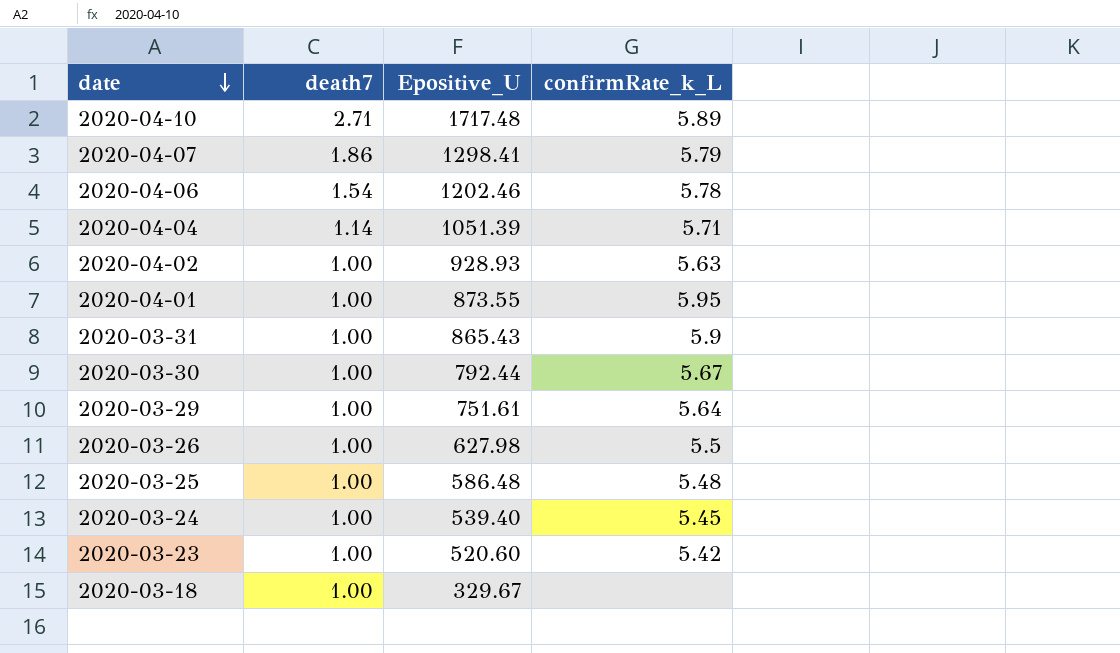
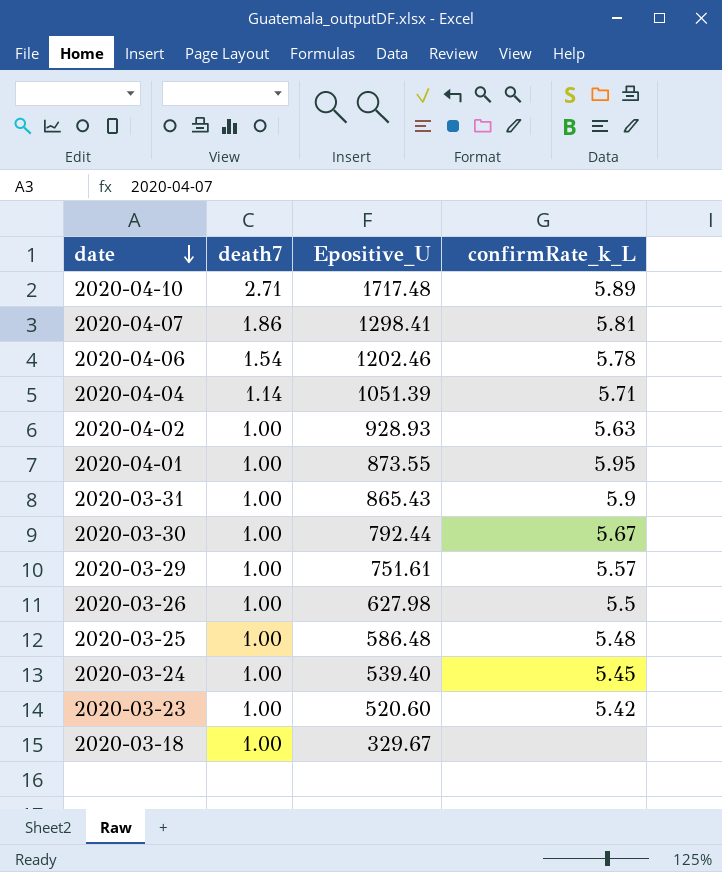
2020-04-07 | confirmRate_k_L: 5.79 -> 5.81
2020-03-29 | confirmRate_k_L: 5.64 -> 5.57

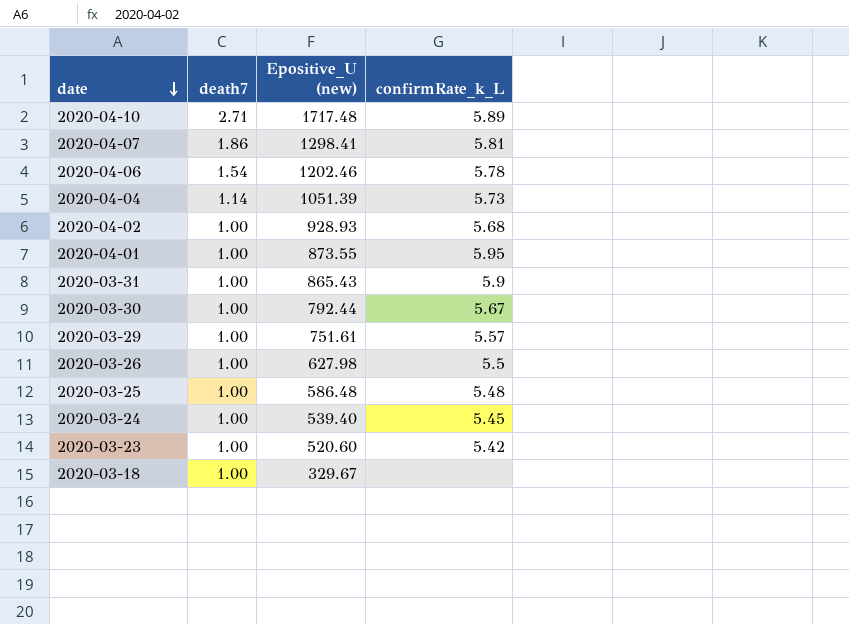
column name: Epositive_U -> Epositive_U (new)
2020-04-04 | confirmRate_k_L: 5.71 -> 5.73
2020-04-02 | confirmRate_k_L: 5.63 -> 5.68

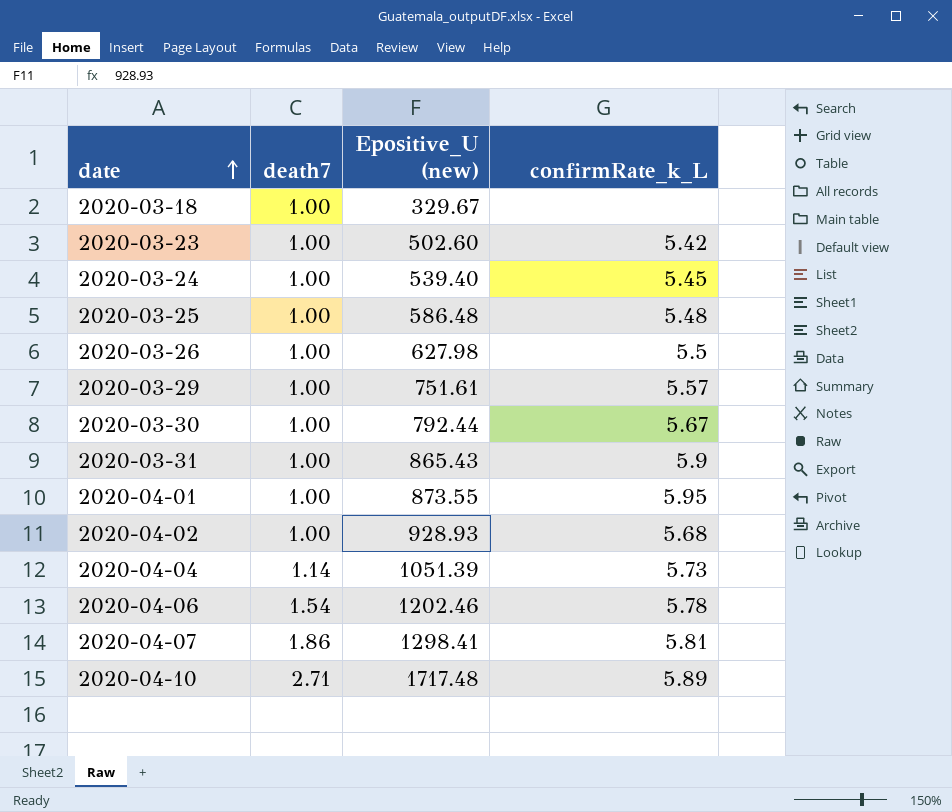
row order: date descending -> date ascending
2020-03-23 | Epositive_U (new): 520.60 -> 502.60

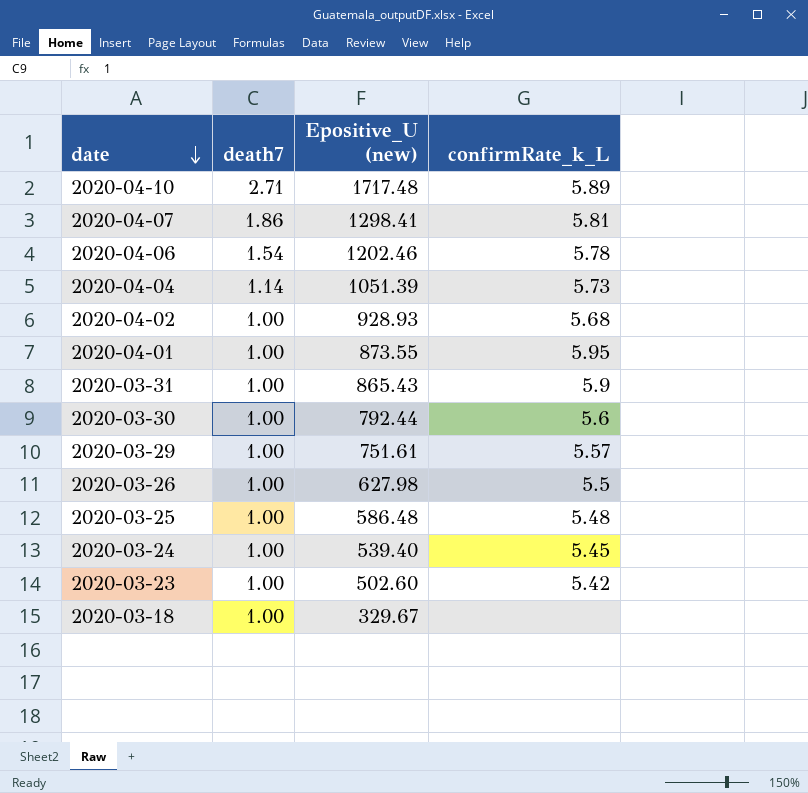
row order: date ascending -> date descending
2020-03-30 | confirmRate_k_L: 5.67 -> 5.6

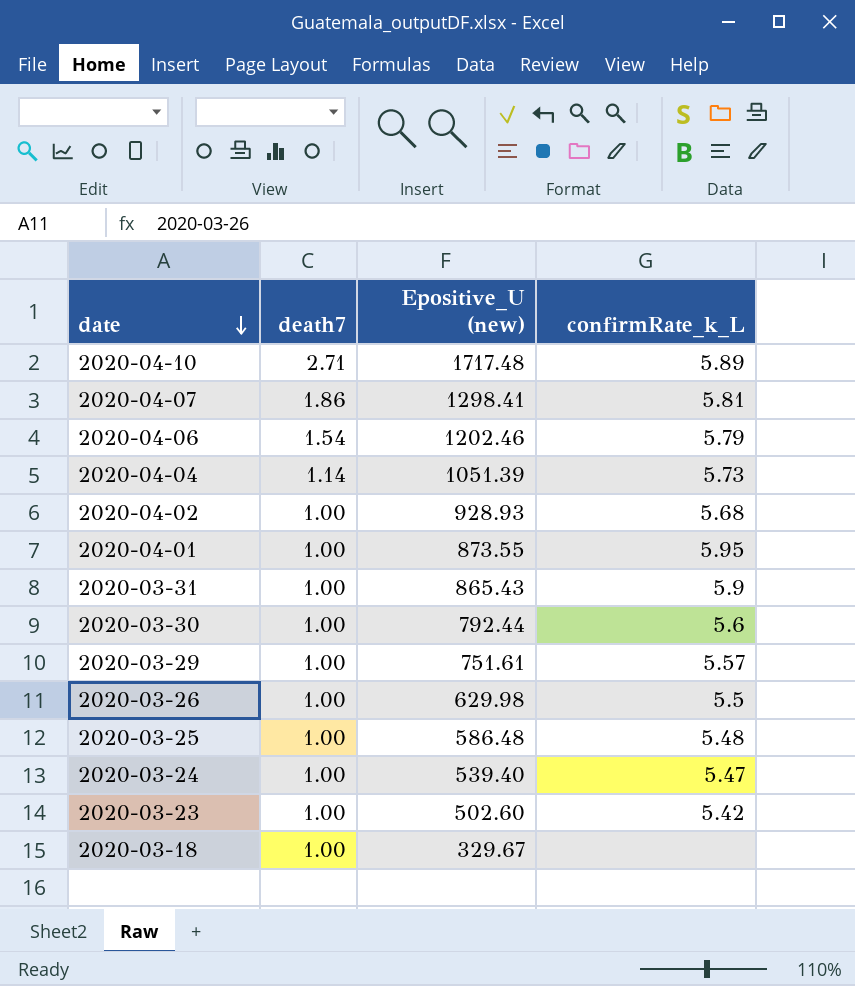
2020-04-06 | confirmRate_k_L: 5.78 -> 5.79
2020-03-26 | Epositive_U (new): 627.98 -> 629.98
2020-03-24 | confirmRate_k_L: 5.45 -> 5.47

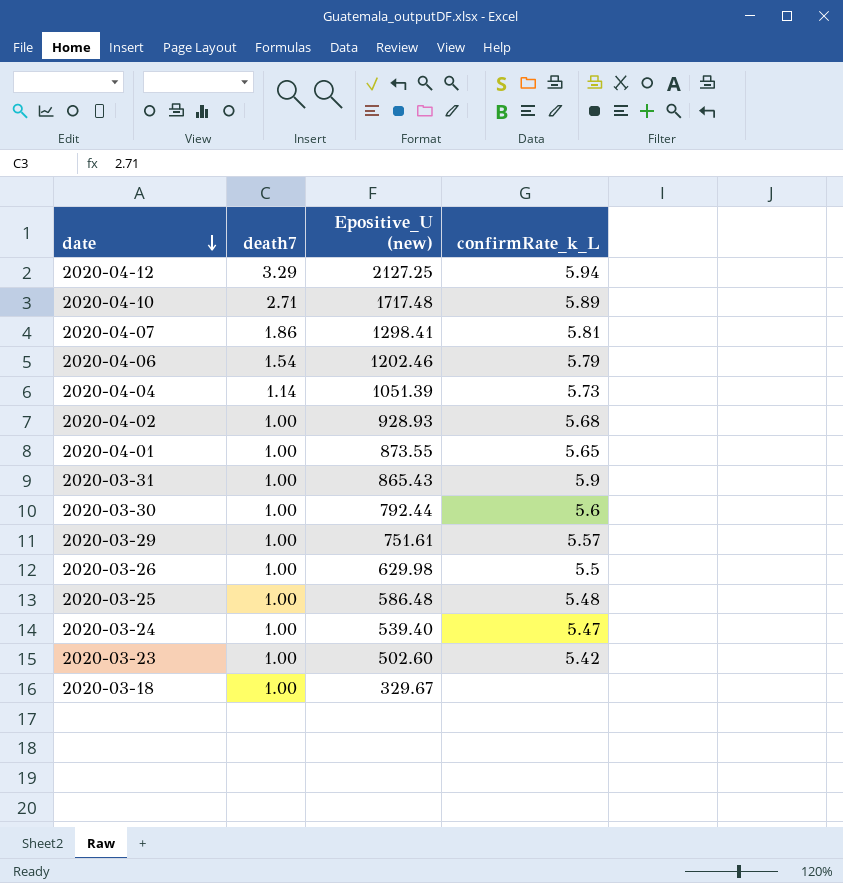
row 2020-04-12: none -> 3.29 | 2127.25 | 5.94
2020-04-01 | confirmRate_k_L: 5.95 -> 5.65

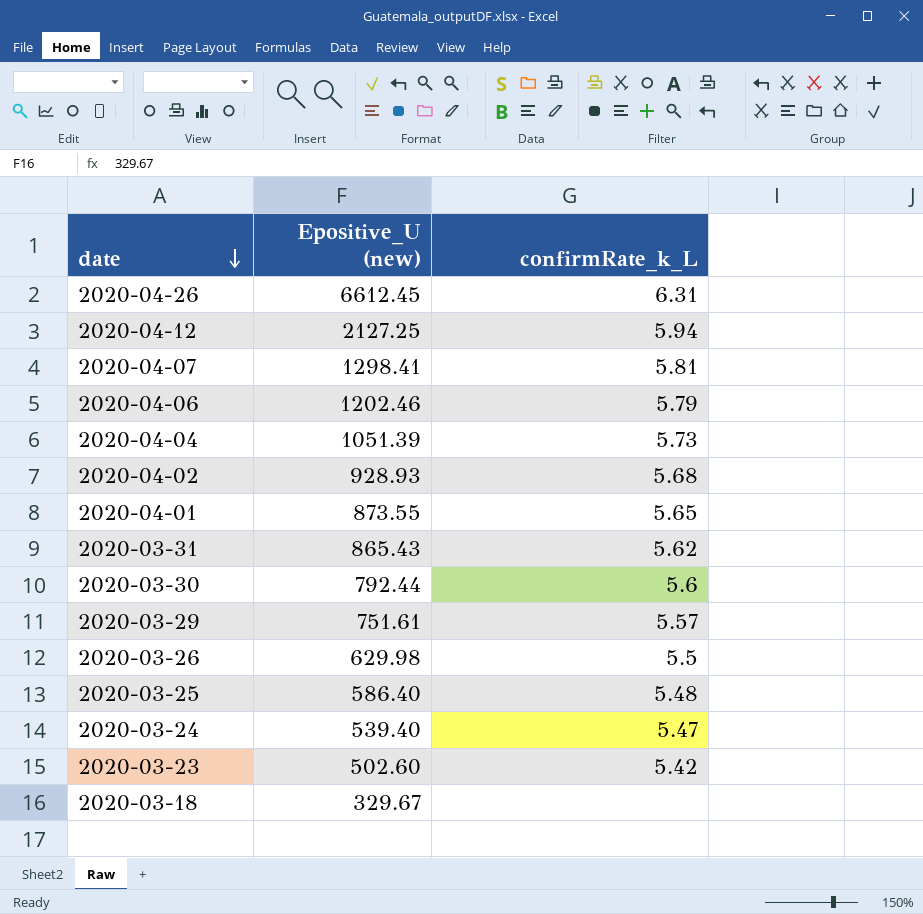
column death7 | position: 2 -> none
row 2020-04-10: 2.71 | 1717.48 | 5.89 -> none
row 2020-04-26: none -> 6612.45 | 6.31
2020-03-31 | confirmRate_k_L: 5.9 -> 5.62
2020-03-25 | Epositive_U (new): 586.48 -> 586.40

